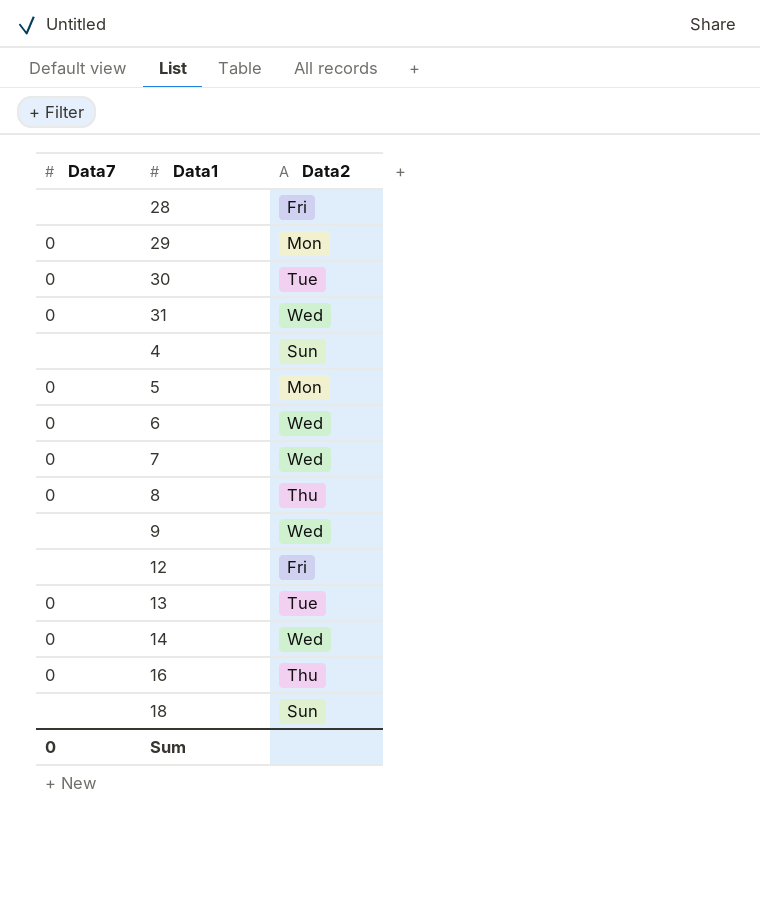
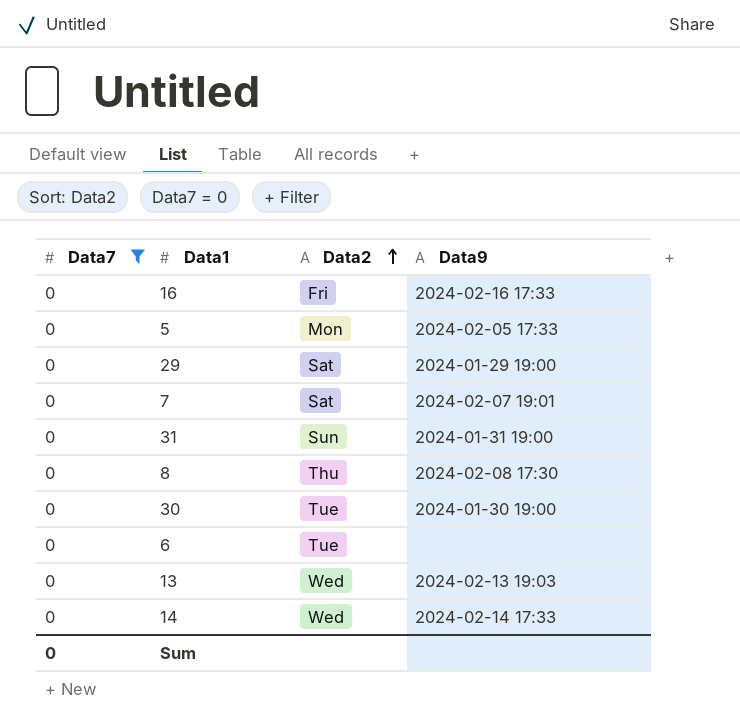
filter: none -> Data7 = 0
row order: none -> Data2 ascending
column Data9 | position: none -> 4
16 | Data2: Thu -> Fri
29 | Data2: Mon -> Sat
7 | Data2: Wed -> Sat
31 | Data2: Wed -> Sun
6 | Data2: Wed -> Tue
13 | Data2: Tue -> Wed

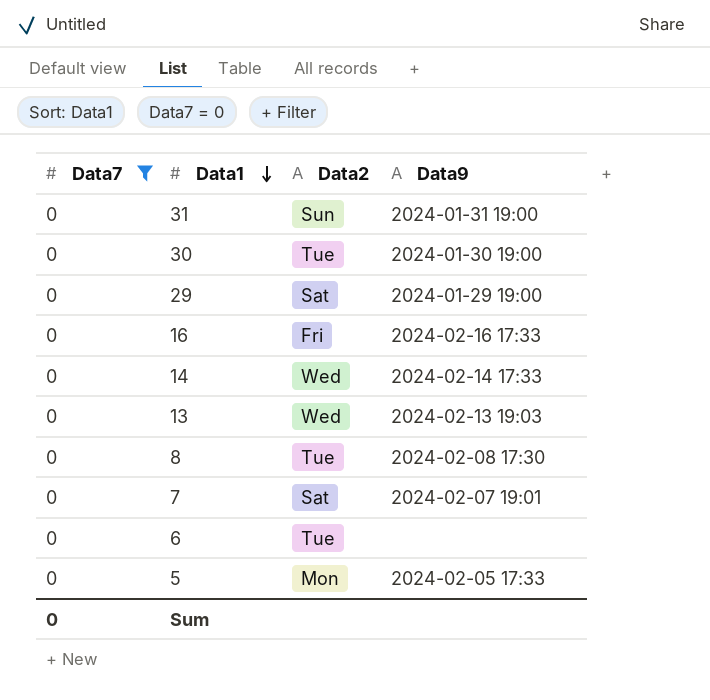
row order: Data2 ascending -> Data1 descending
8 | Data2: Thu -> Tue

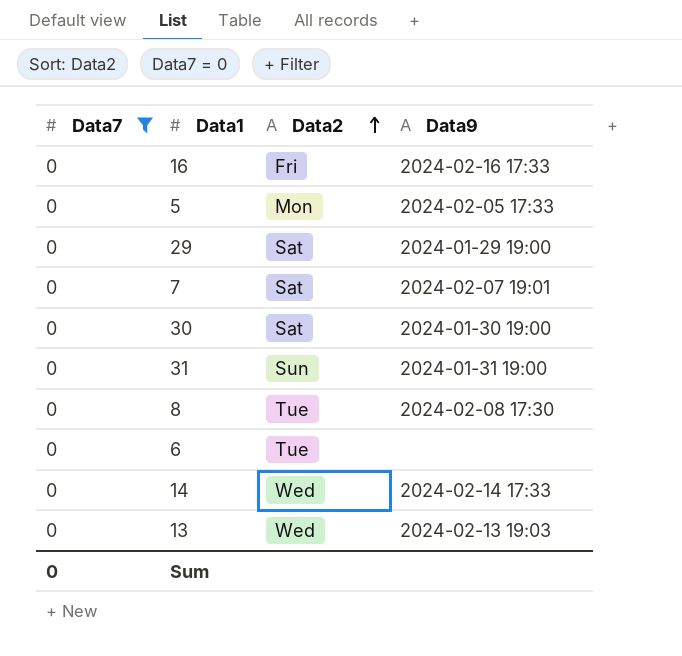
row order: Data1 descending -> Data2 ascending
30 | Data2: Tue -> Sat

